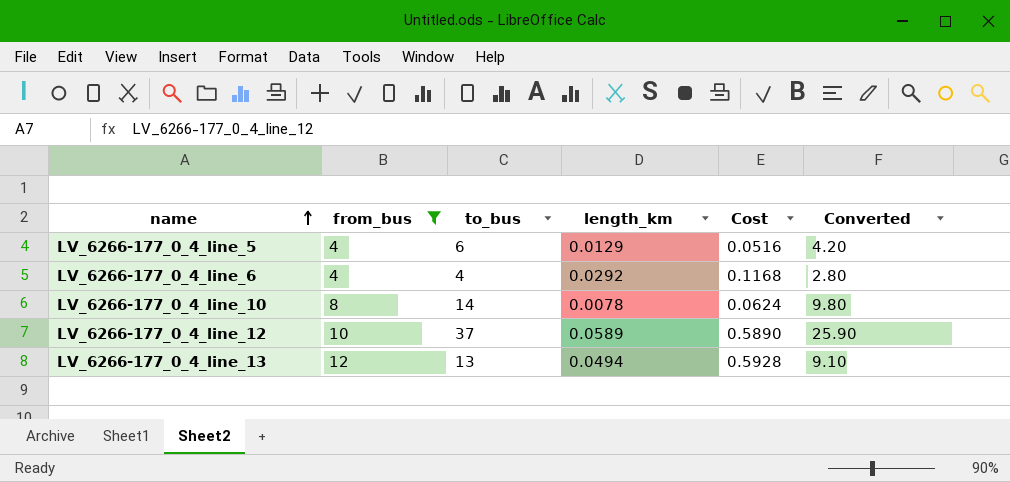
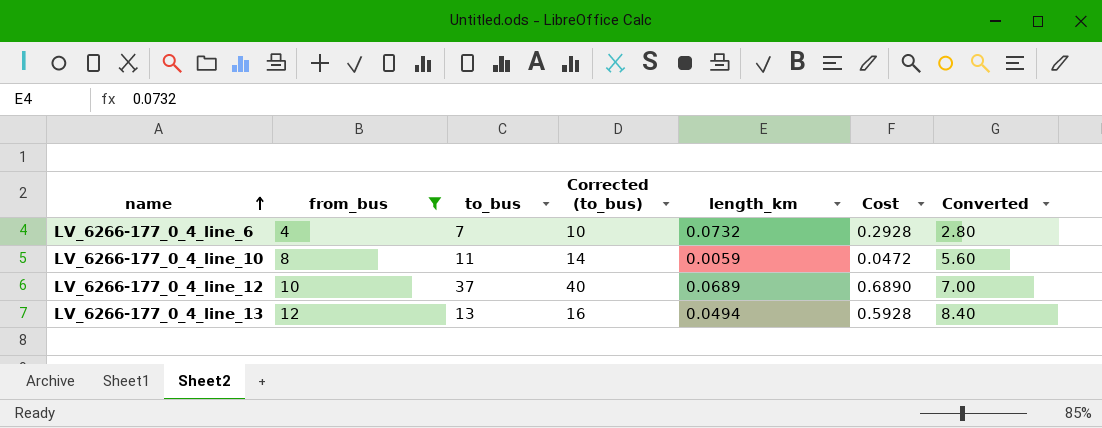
column Corrected (to_bus) | formula: none -> [to_bus] + 3
column Converted | formula: [to_bus] * 0.7 -> [from_bus] * 0.7
row LV_6266-177_0_4_line_5: 4 | 6 | 0.0129 | 0.0516 | 4.20 -> none
LV_6266-177_0_4_line_6 | to_bus: 4 -> 7
LV_6266-177_0_4_line_6 | length_km: 0.0292 -> 0.0732
LV_6266-177_0_4_line_6 | Cost: 0.1168 -> 0.2928
LV_6266-177_0_4_line_10 | to_bus: 14 -> 11
LV_6266-177_0_4_line_10 | length_km: 0.0078 -> 0.0059
LV_6266-177_0_4_line_10 | Cost: 0.0624 -> 0.0472
LV_6266-177_0_4_line_12 | length_km: 0.0589 -> 0.0689
LV_6266-177_0_4_line_12 | Cost: 0.5890 -> 0.6890

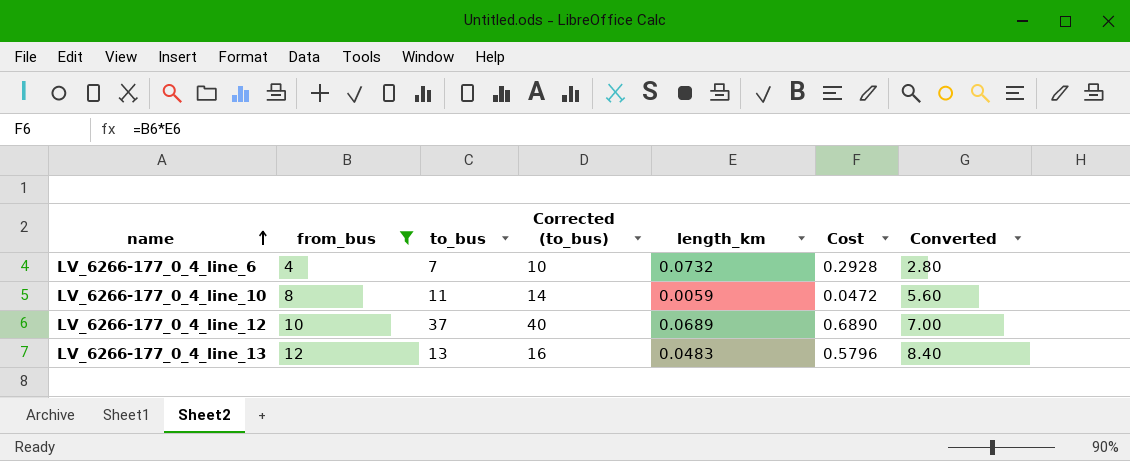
LV_6266-177_0_4_line_13 | length_km: 0.0494 -> 0.0483
LV_6266-177_0_4_line_13 | Cost: 0.5928 -> 0.5796

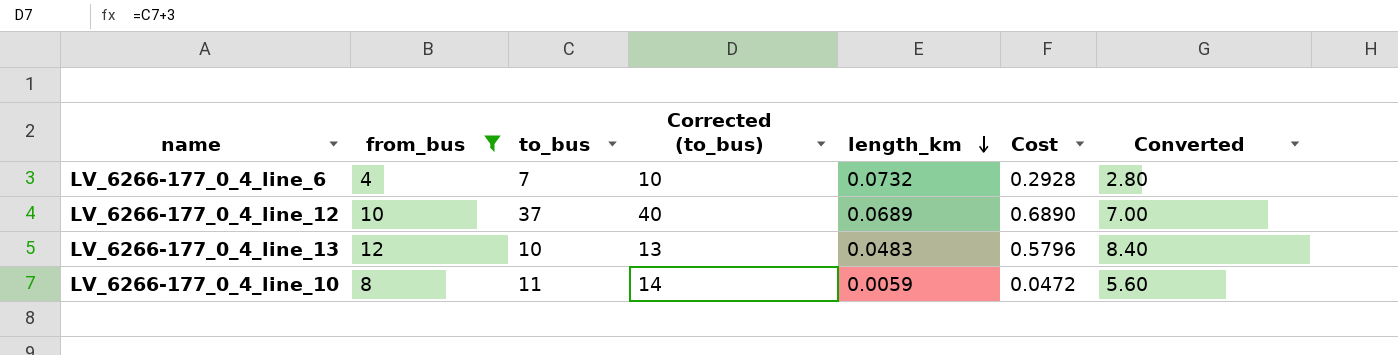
row order: name ascending -> length_km descending
LV_6266-177_0_4_line_13 | to_bus: 13 -> 10
LV_6266-177_0_4_line_13 | Corrected (to_bus): 16 -> 13

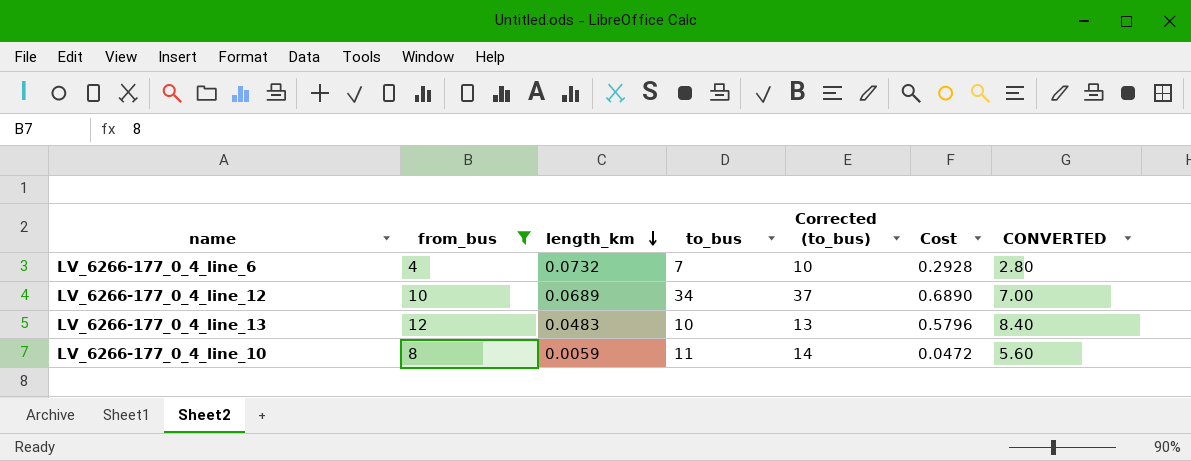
column length_km | position: 5 -> 3
column name: Converted -> CONVERTED
LV_6266-177_0_4_line_12 | to_bus: 37 -> 34
LV_6266-177_0_4_line_12 | Corrected (to_bus): 40 -> 37

